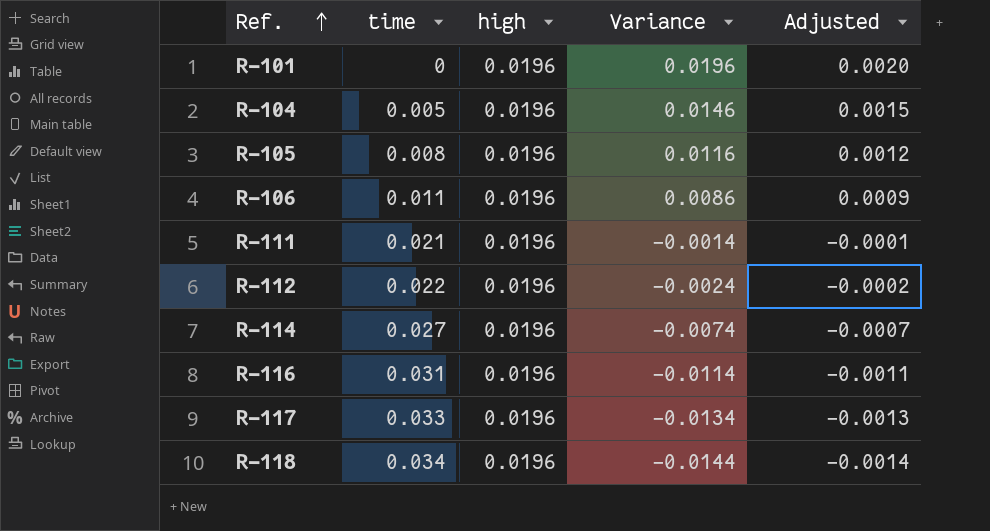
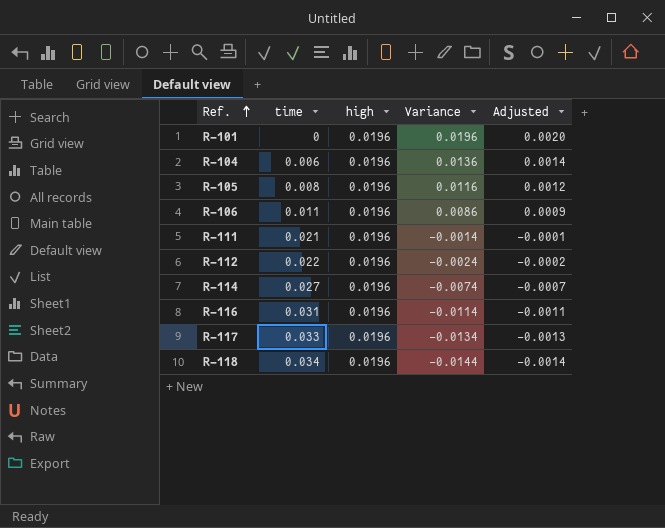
R-104 | time: 0.005 -> 0.006
R-104 | Variance: 0.0146 -> 0.0136
R-104 | Adjusted: 0.0015 -> 0.0014

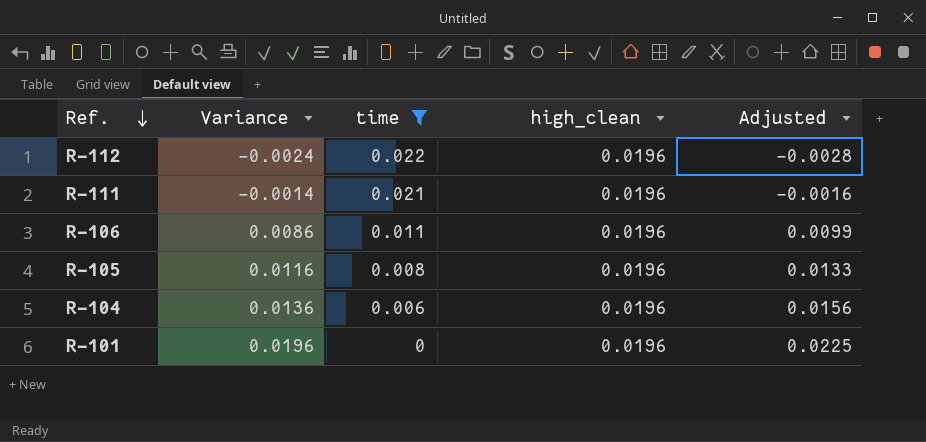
filter: none -> time <= 0.022
row order: Ref. ascending -> Ref. descending
column Variance | position: 4 -> 2
column name: high -> high_clean
column Adjusted | formula: [Variance] * 0.1 -> [Variance] * 1.15

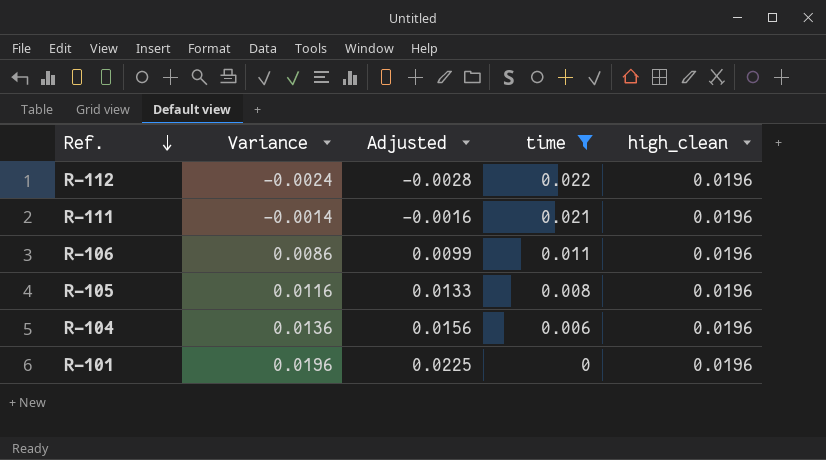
column Adjusted | position: 5 -> 3

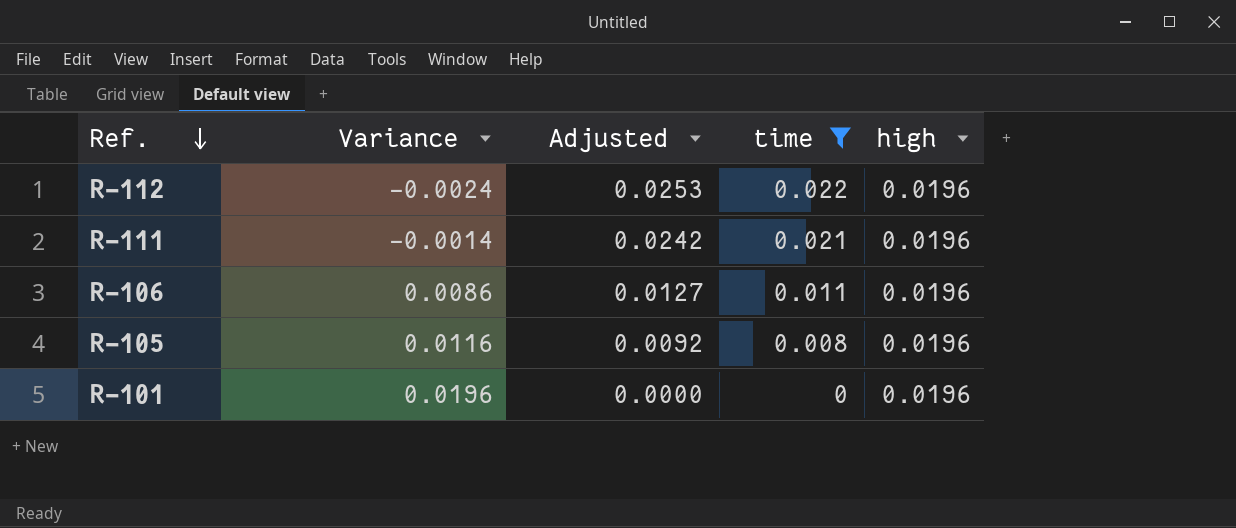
column Adjusted | formula: [Variance] * 1.15 -> [time] * 1.15
column name: high_clean -> high
row R-104: 0.0136 | 0.0156 | 0.006 | 0.0196 -> none

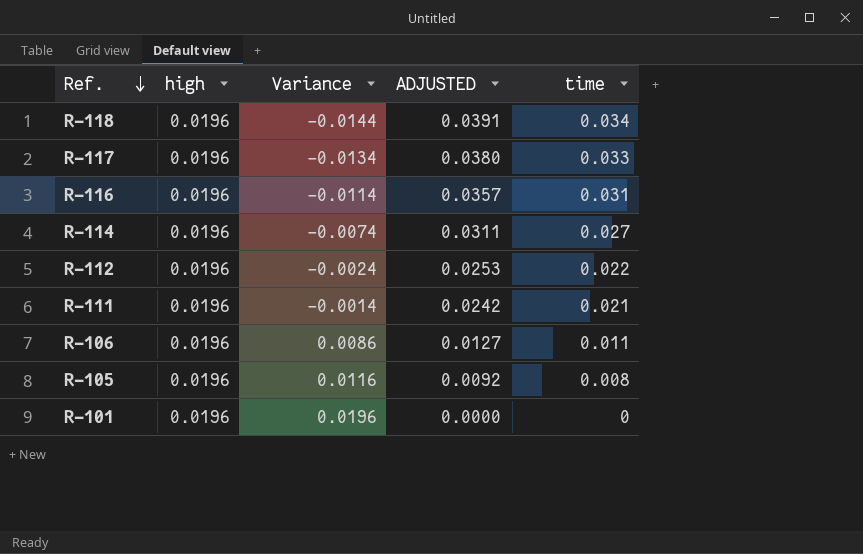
filter: time <= 0.022 -> none
column high | position: 5 -> 2
column name: Adjusted -> ADJUSTED

